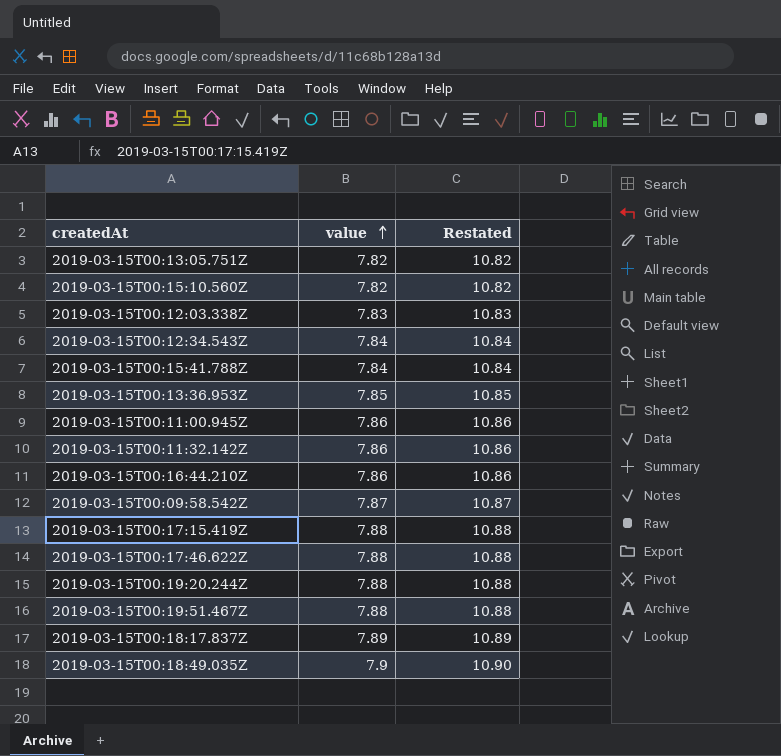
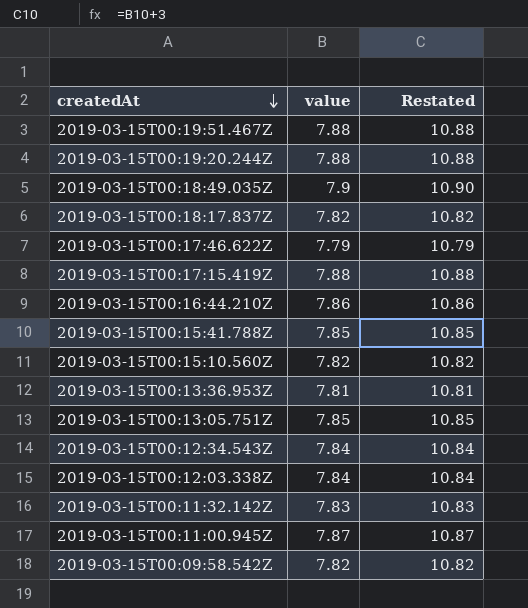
row order: value ascending -> createdAt descending
2019-03-15T00:18:17.837Z | value: 7.89 -> 7.82
2019-03-15T00:18:17.837Z | Restated: 10.89 -> 10.82
2019-03-15T00:17:46.622Z | value: 7.88 -> 7.79
2019-03-15T00:17:46.622Z | Restated: 10.88 -> 10.79
2019-03-15T00:15:41.788Z | value: 7.84 -> 7.85
2019-03-15T00:15:41.788Z | Restated: 10.84 -> 10.85
2019-03-15T00:13:36.953Z | value: 7.85 -> 7.81
2019-03-15T00:13:36.953Z | Restated: 10.85 -> 10.81
2019-03-15T00:13:05.751Z | value: 7.82 -> 7.85
2019-03-15T00:13:05.751Z | Restated: 10.82 -> 10.85
2019-03-15T00:12:03.338Z | value: 7.83 -> 7.84
2019-03-15T00:12:03.338Z | Restated: 10.83 -> 10.84
2019-03-15T00:11:32.142Z | value: 7.86 -> 7.83
2019-03-15T00:11:32.142Z | Restated: 10.86 -> 10.83
2019-03-15T00:11:00.945Z | value: 7.86 -> 7.87
2019-03-15T00:11:00.945Z | Restated: 10.86 -> 10.87
2019-03-15T00:09:58.542Z | value: 7.87 -> 7.82
2019-03-15T00:09:58.542Z | Restated: 10.87 -> 10.82

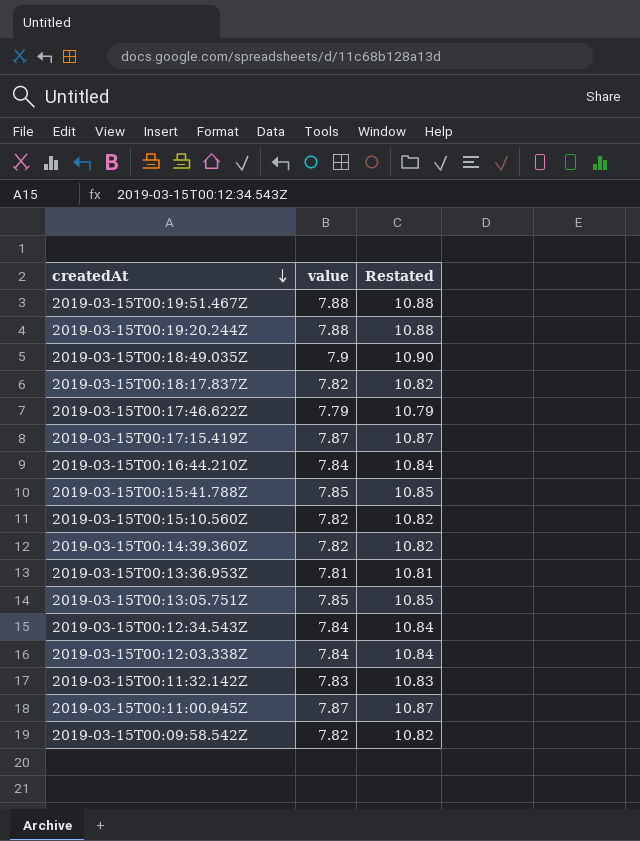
2019-03-15T00:17:15.419Z | value: 7.88 -> 7.87
2019-03-15T00:17:15.419Z | Restated: 10.88 -> 10.87
2019-03-15T00:16:44.210Z | value: 7.86 -> 7.84
2019-03-15T00:16:44.210Z | Restated: 10.86 -> 10.84
row 2019-03-15T00:14:39.360Z: none -> 7.82 | 10.82

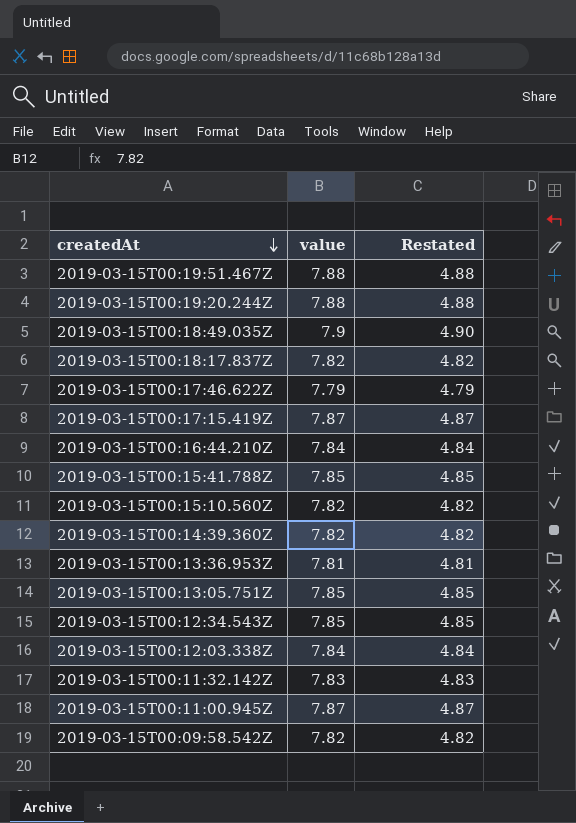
column Restated | formula: [value] + 3 -> [value] - 3
2019-03-15T00:12:34.543Z | value: 7.84 -> 7.85

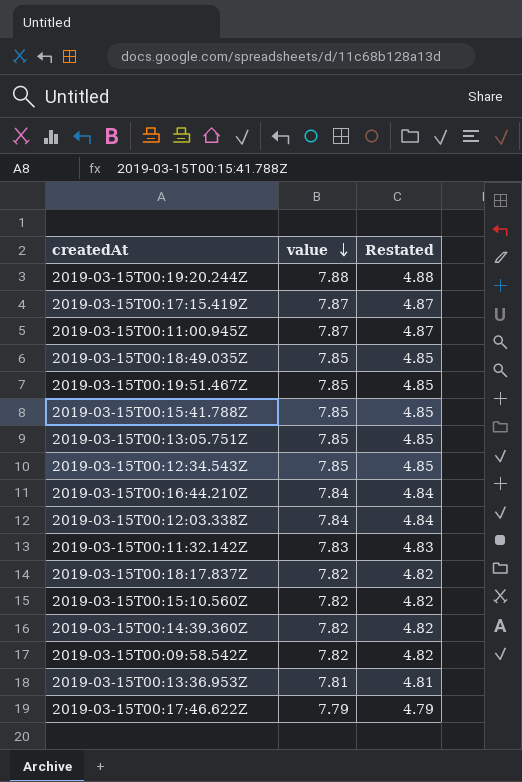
row order: createdAt descending -> value descending
2019-03-15T00:18:49.035Z | value: 7.9 -> 7.85
2019-03-15T00:18:49.035Z | Restated: 4.90 -> 4.85
2019-03-15T00:19:51.467Z | value: 7.88 -> 7.85
2019-03-15T00:19:51.467Z | Restated: 4.88 -> 4.85

